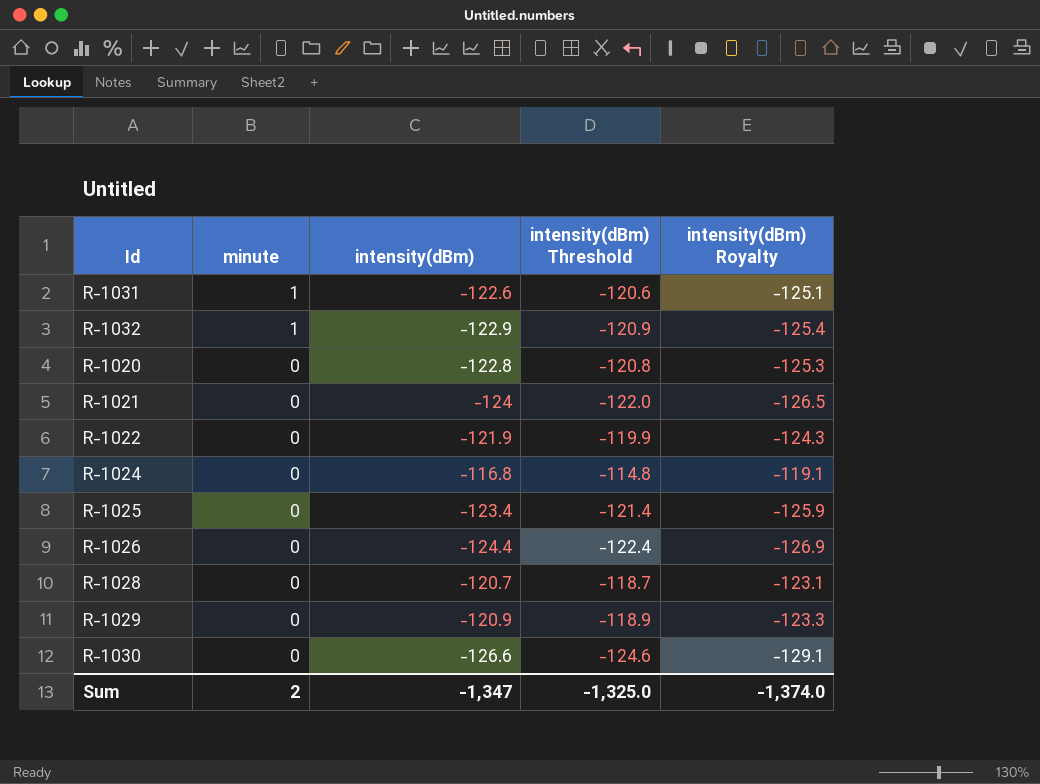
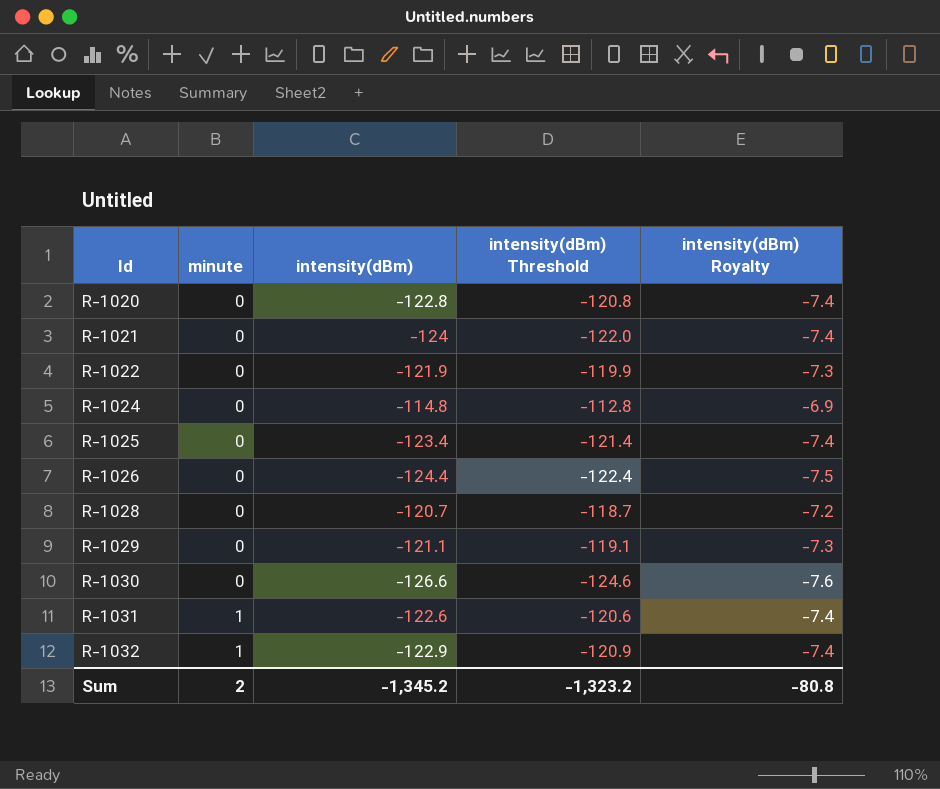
row order: minute descending -> Id ascending
column intensity(dBm) Royalty | formula: [intensity(dBm)] * 1.02 -> [intensity(dBm)] * 0.06
R-1024 | intensity(dBm): -116.8 -> -114.8
R-1024 | intensity(dBm) Threshold: -114.8 -> -112.8
R-1029 | intensity(dBm): -120.9 -> -121.1
R-1029 | intensity(dBm) Threshold: -118.9 -> -119.1
Sum | intensity(dBm): -1,347 -> -1,345.2
Sum | intensity(dBm) Threshold: -1,325.0 -> -1,323.2
Sum | intensity(dBm) Royalty: -1,374.0 -> -80.8

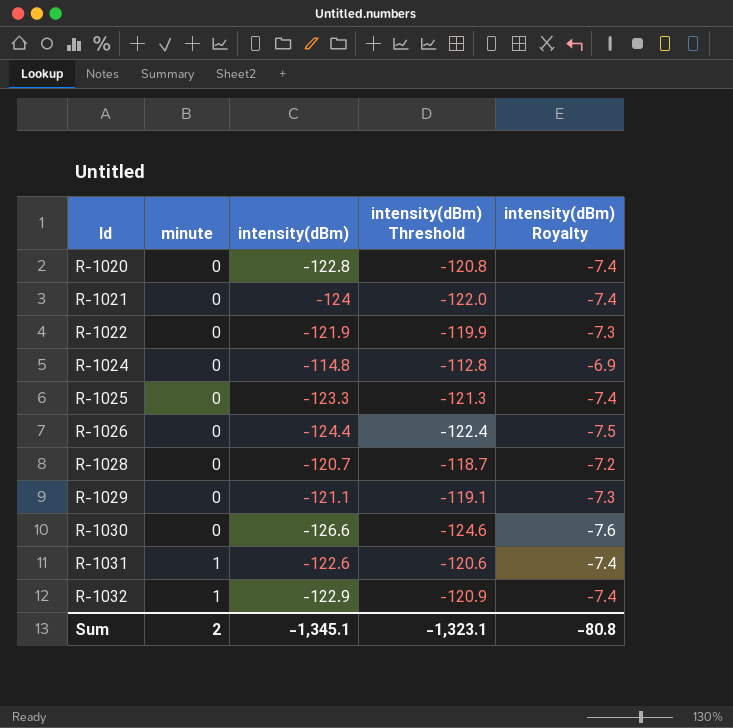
R-1025 | intensity(dBm): -123.4 -> -123.3
R-1025 | intensity(dBm) Threshold: -121.4 -> -121.3
Sum | intensity(dBm): -1,345.2 -> -1,345.1
Sum | intensity(dBm) Threshold: -1,323.2 -> -1,323.1

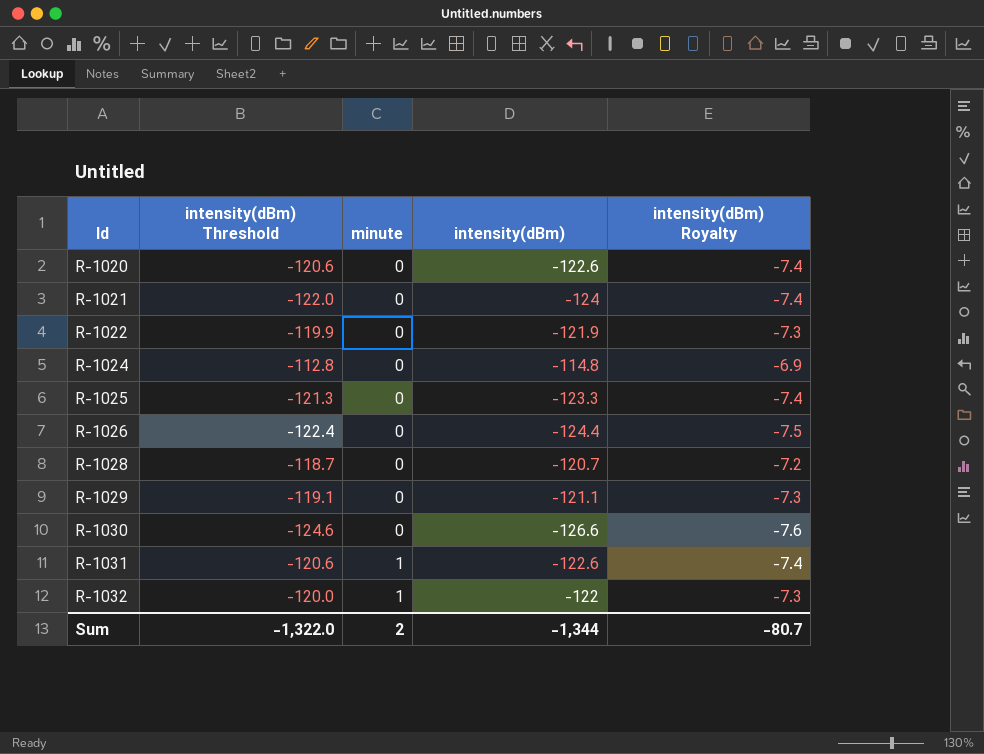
column intensity(dBm) Threshold | position: 4 -> 2
R-1020 | intensity(dBm) Threshold: -120.8 -> -120.6
R-1020 | intensity(dBm): -122.8 -> -122.6
R-1032 | intensity(dBm) Threshold: -120.9 -> -120.0
R-1032 | intensity(dBm): -122.9 -> -122
R-1032 | intensity(dBm) Royalty: -7.4 -> -7.3
Sum | intensity(dBm) Threshold: -1,323.1 -> -1,322.0
Sum | intensity(dBm): -1,345.1 -> -1,344
Sum | intensity(dBm) Royalty: -80.8 -> -80.7

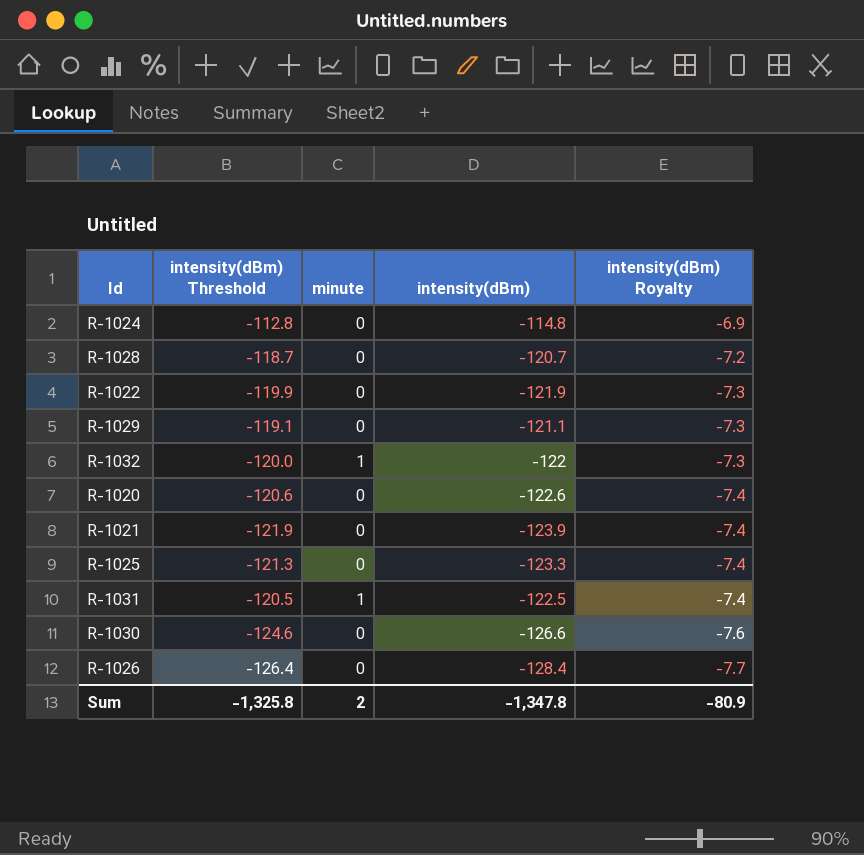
row order: Id ascending -> intensity(dBm) Royalty descending
R-1021 | intensity(dBm) Threshold: -122.0 -> -121.9
R-1021 | intensity(dBm): -124 -> -123.9
R-1031 | intensity(dBm) Threshold: -120.6 -> -120.5
R-1031 | intensity(dBm): -122.6 -> -122.5
R-1026 | intensity(dBm) Threshold: -122.4 -> -126.4
R-1026 | intensity(dBm): -124.4 -> -128.4
R-1026 | intensity(dBm) Royalty: -7.5 -> -7.7
Sum | intensity(dBm) Threshold: -1,322.0 -> -1,325.8
Sum | intensity(dBm): -1,344 -> -1,347.8
Sum | intensity(dBm) Royalty: -80.7 -> -80.9

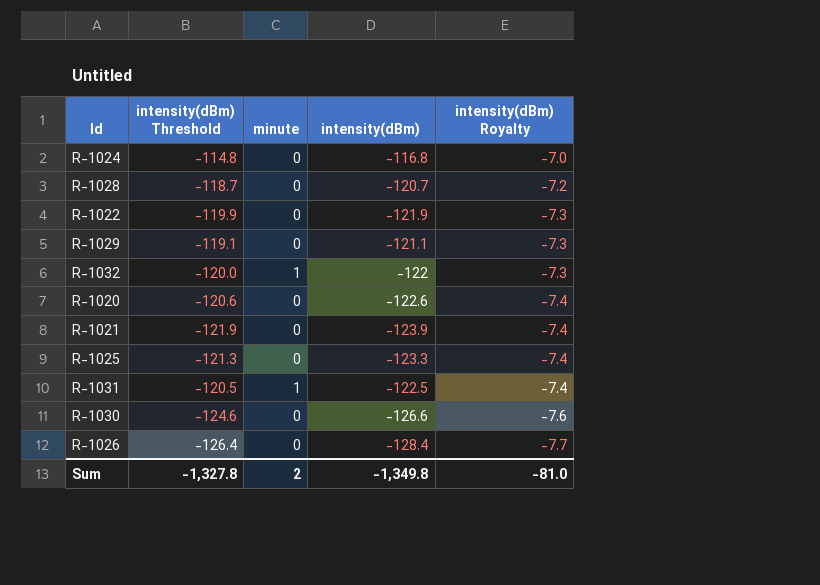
R-1024 | intensity(dBm) Threshold: -112.8 -> -114.8
R-1024 | intensity(dBm): -114.8 -> -116.8
R-1024 | intensity(dBm) Royalty: -6.9 -> -7.0
Sum | intensity(dBm) Threshold: -1,325.8 -> -1,327.8
Sum | intensity(dBm): -1,347.8 -> -1,349.8
Sum | intensity(dBm) Royalty: -80.9 -> -81.0

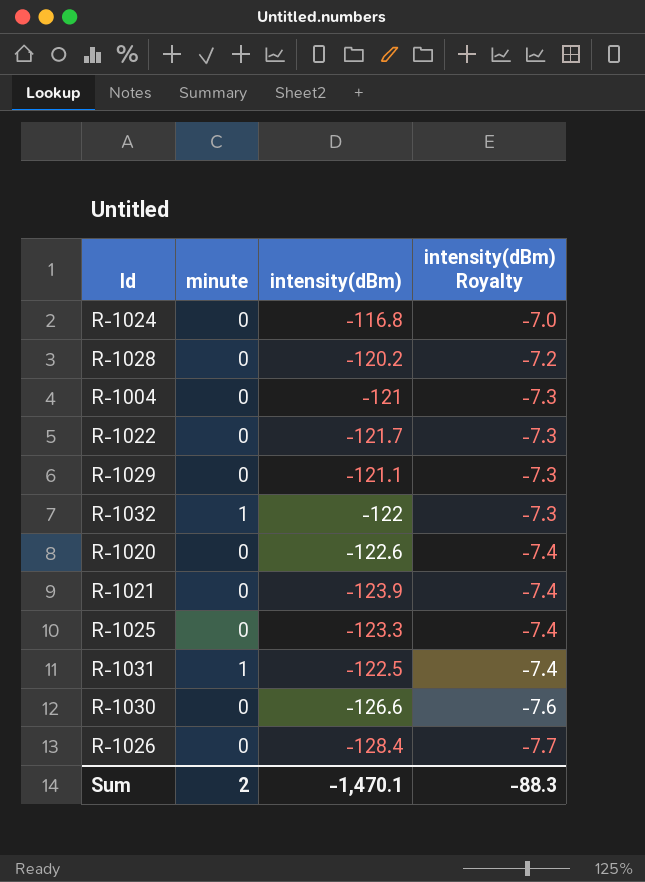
column intensity(dBm) Threshold | formula: [intensity(dBm)] + 2 -> none
R-1028 | intensity(dBm): -120.7 -> -120.2
row R-1004: none -> 0 | -121 | -7.3
R-1022 | intensity(dBm): -121.9 -> -121.7
Sum | intensity(dBm): -1,349.8 -> -1,470.1
Sum | intensity(dBm) Royalty: -81.0 -> -88.3

